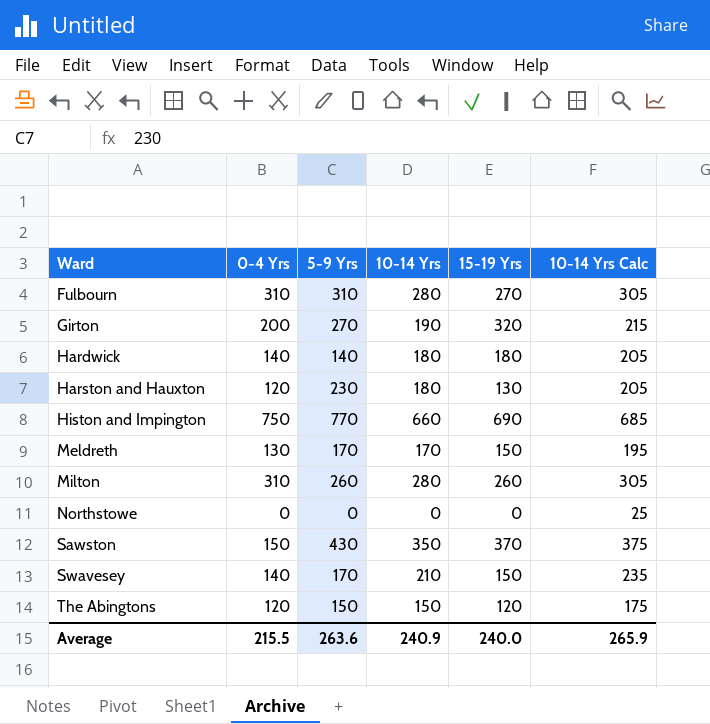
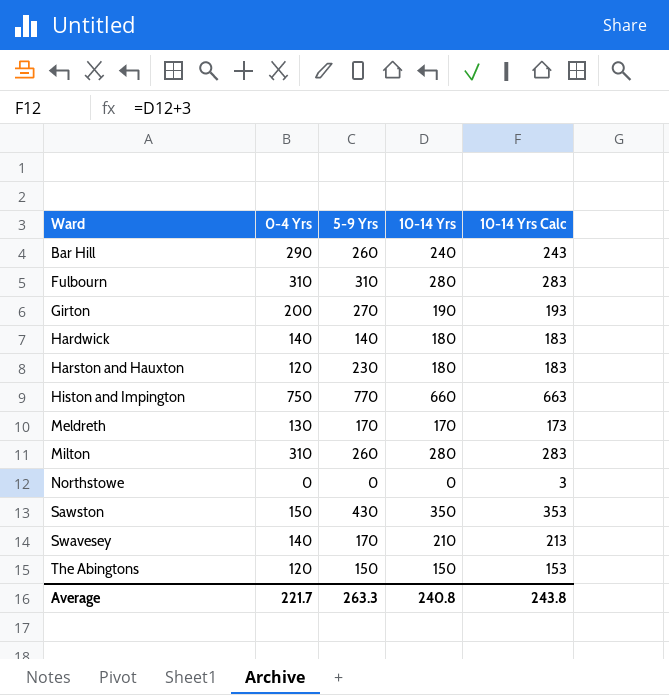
column 15-19 Yrs | position: 5 -> none
column 10-14 Yrs Calc | formula: [10-14 Yrs] + 25 -> [10-14 Yrs] + 3
row Bar Hill: none -> 290 | 260 | 240 | 243
Average | 0-4 Yrs: 215.5 -> 221.7
Average | 5-9 Yrs: 263.6 -> 263.3
Average | 10-14 Yrs: 240.9 -> 240.8
Average | 10-14 Yrs Calc: 265.9 -> 243.8

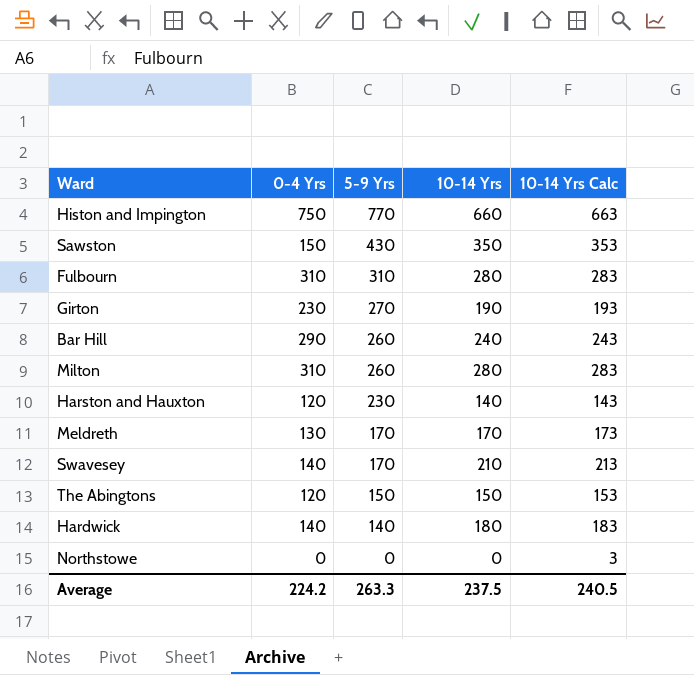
row order: Ward ascending -> 5-9 Yrs descending
Girton | 0-4 Yrs: 200 -> 230
Harston and Hauxton | 10-14 Yrs: 180 -> 140
Harston and Hauxton | 10-14 Yrs Calc: 183 -> 143
Average | 0-4 Yrs: 221.7 -> 224.2
Average | 10-14 Yrs: 240.8 -> 237.5
Average | 10-14 Yrs Calc: 243.8 -> 240.5

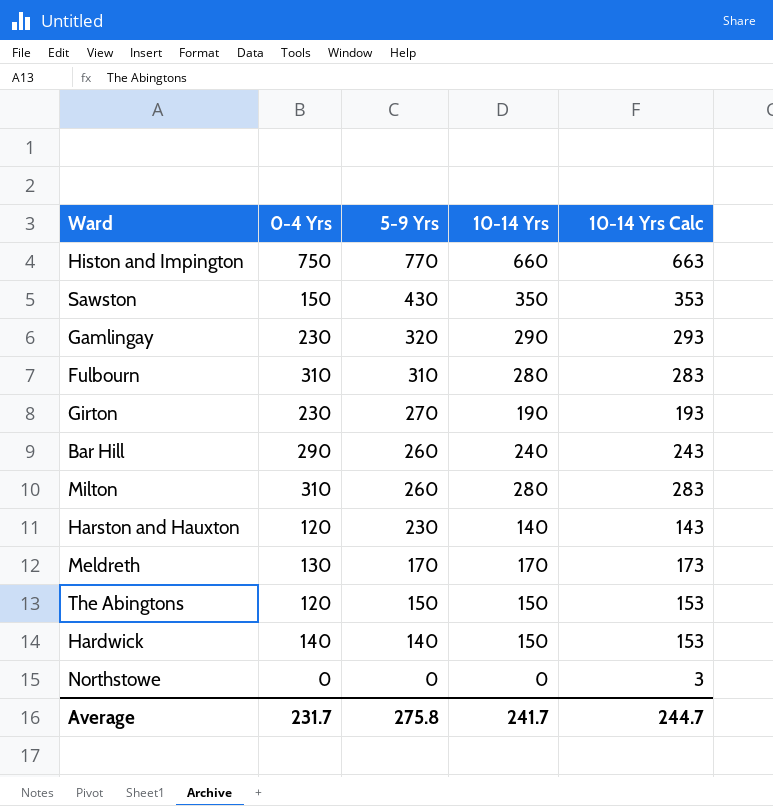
row Swavesey: 140 | 170 | 210 | 213 -> none
row Gamlingay: none -> 230 | 320 | 290 | 293
Hardwick | 10-14 Yrs: 180 -> 150
Hardwick | 10-14 Yrs Calc: 183 -> 153
Average | 0-4 Yrs: 224.2 -> 231.7
Average | 5-9 Yrs: 263.3 -> 275.8
Average | 10-14 Yrs: 237.5 -> 241.7
Average | 10-14 Yrs Calc: 240.5 -> 244.7

